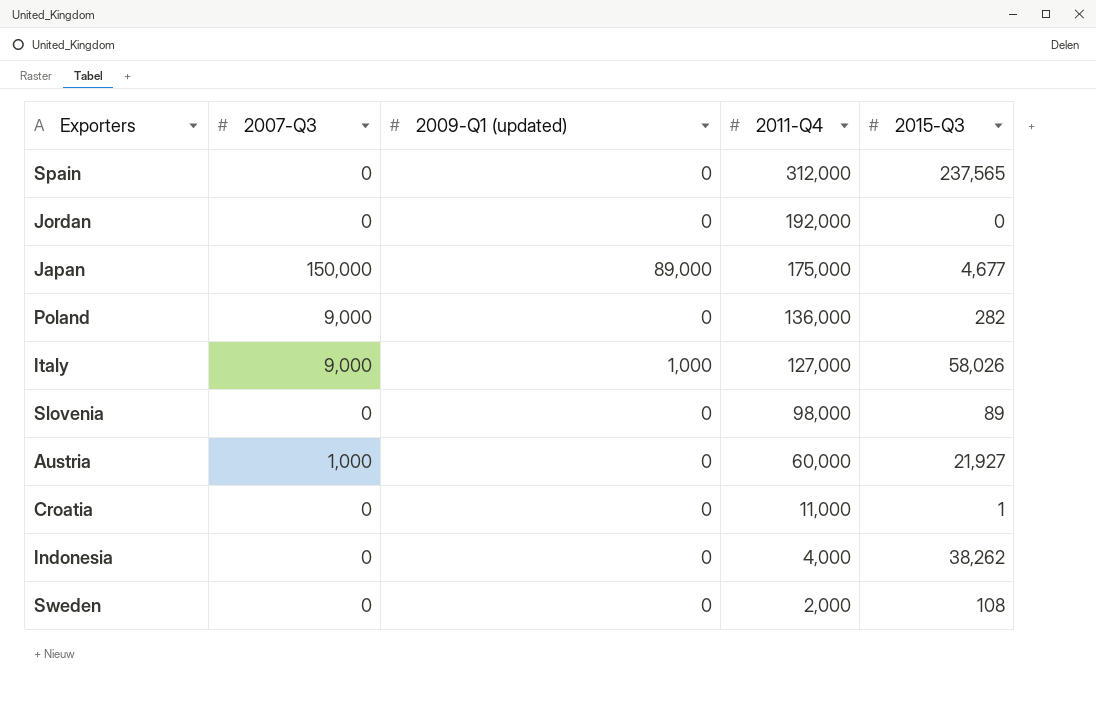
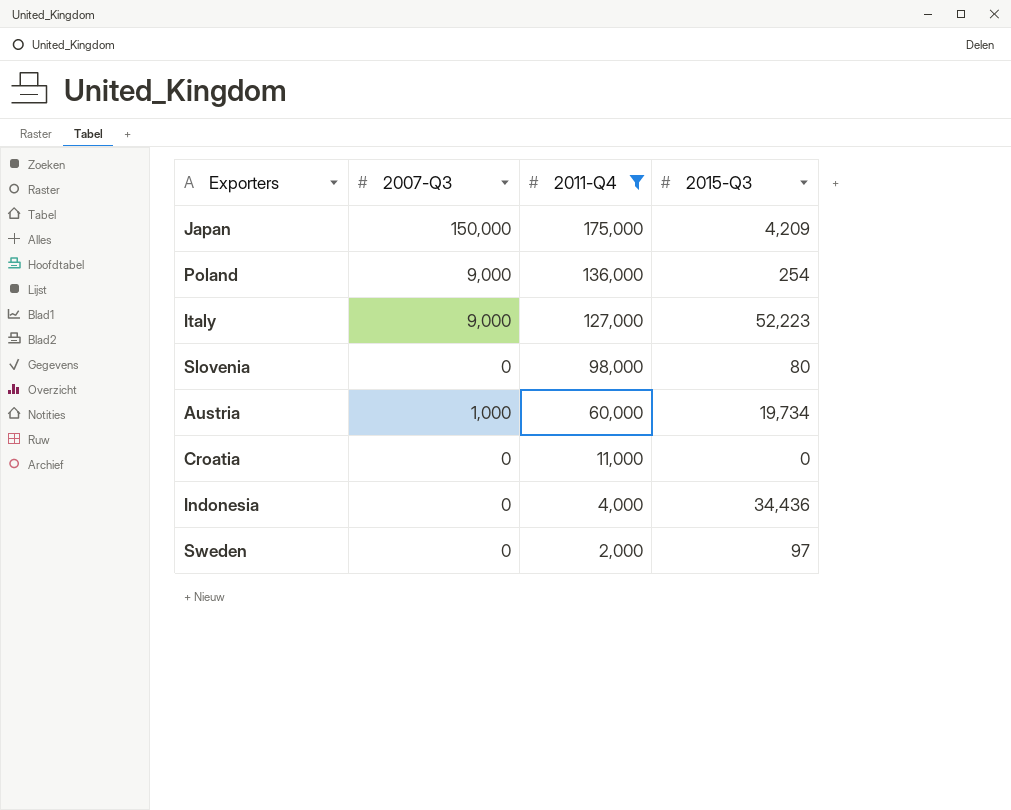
filter: none -> 2011-Q4 <= 175,000
column 2009-Q1 (updated) | position: 3 -> none
Japan | 2015-Q3: 4,677 -> 4,209
Poland | 2015-Q3: 282 -> 254
Italy | 2015-Q3: 58,026 -> 52,223
Slovenia | 2015-Q3: 89 -> 80
Austria | 2015-Q3: 21,927 -> 19,734
Croatia | 2015-Q3: 1 -> 0
Indonesia | 2015-Q3: 38,262 -> 34,436
Sweden | 2015-Q3: 108 -> 97

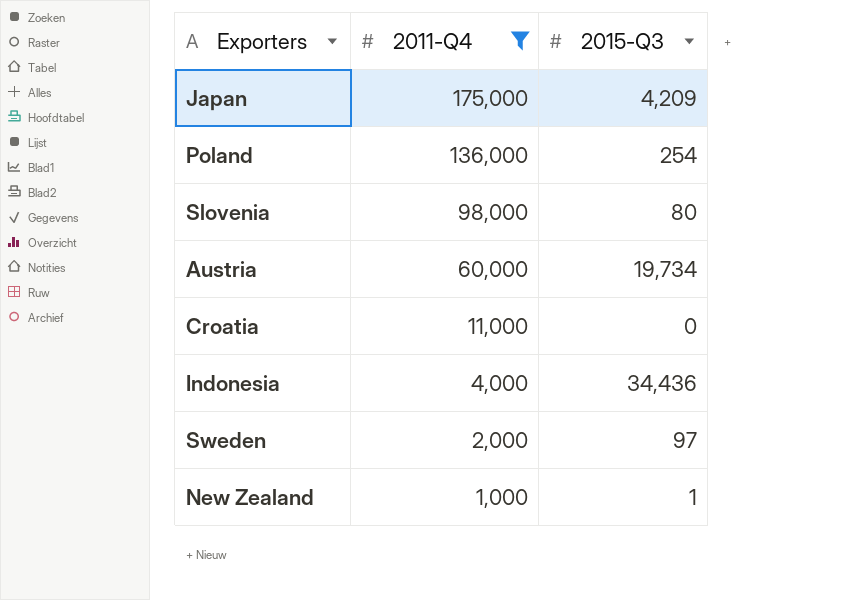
column 2007-Q3 | position: 2 -> none
row Italy: 9,000 | 127,000 | 52,223 -> none
row New Zealand: none -> 1,000 | 1

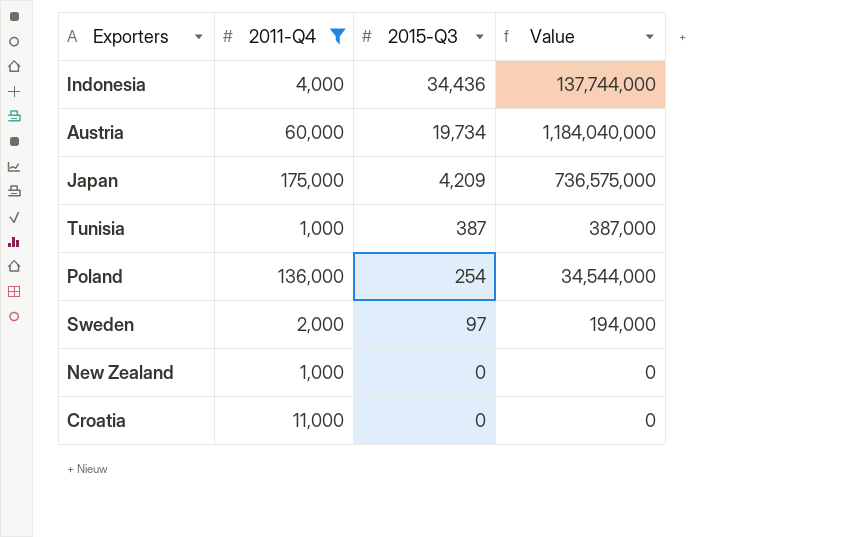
row order: 2011-Q4 descending -> 2015-Q3 descending
column Value | formula: none -> [2011-Q4] * [2015-Q3]
row Slovenia: 98,000 | 80 -> none
row Tunisia: none -> 1,000 | 387 | 387,000
New Zealand | 2015-Q3: 1 -> 0

